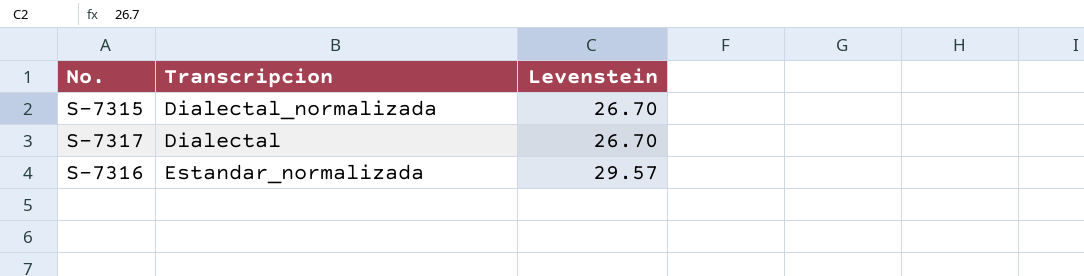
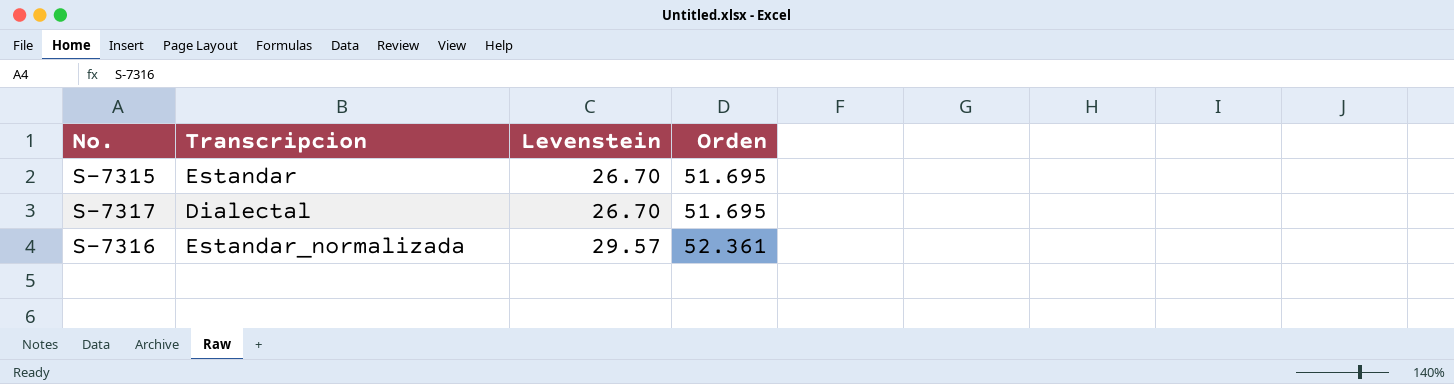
column Orden | position: none -> 4
S-7315 | Transcripcion: Dialectal_normalizada -> Estandar

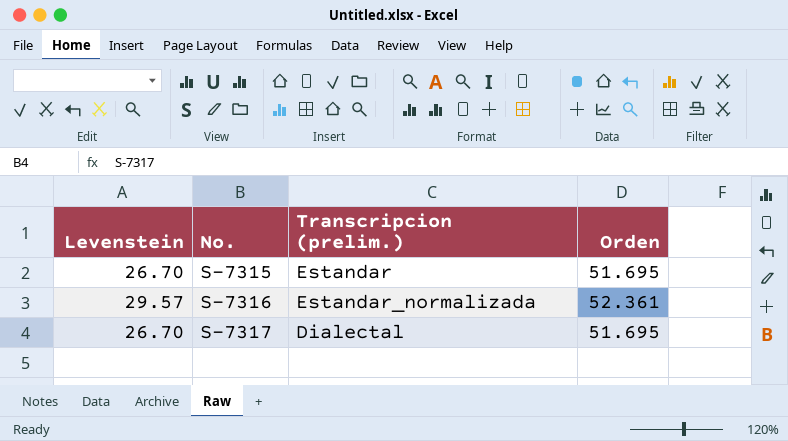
row order: Levenstein ascending -> No. ascending
column Levenstein | position: 3 -> 1
column name: Transcripcion -> Transcripcion (prelim.)

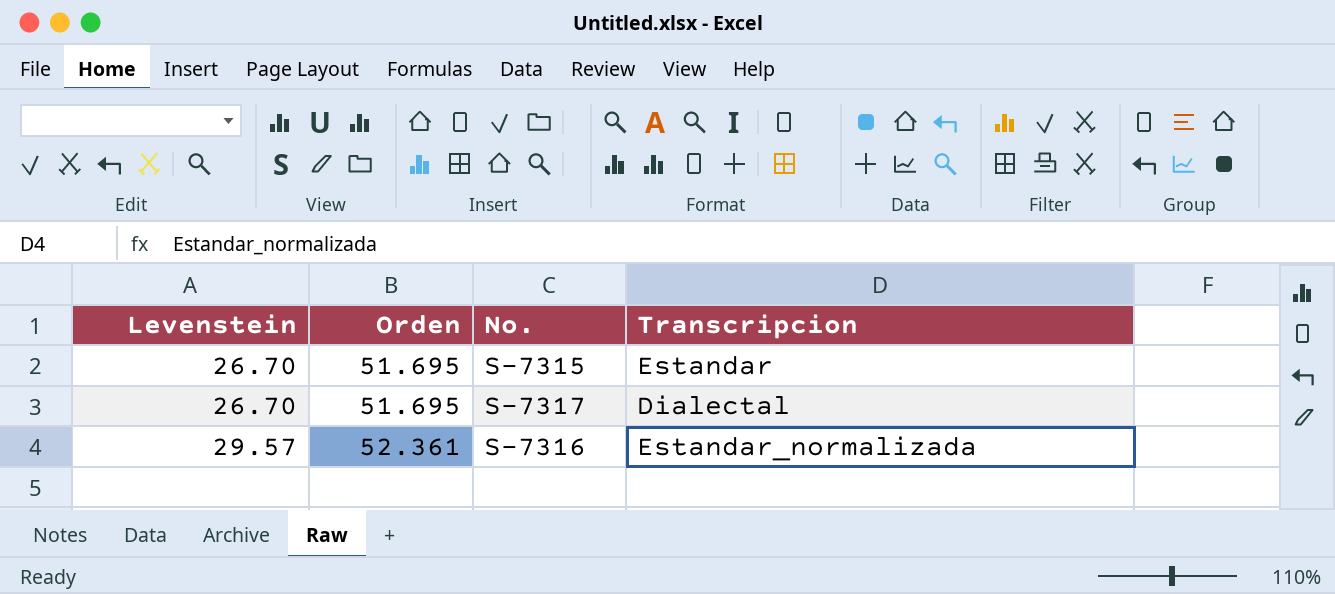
row order: No. ascending -> Levenstein ascending
column Orden | position: 4 -> 2
column name: Transcripcion (prelim.) -> Transcripcion

